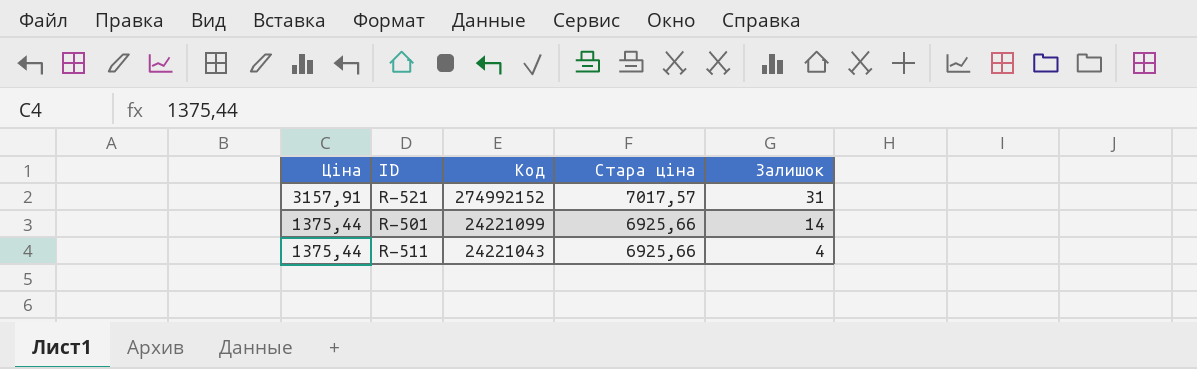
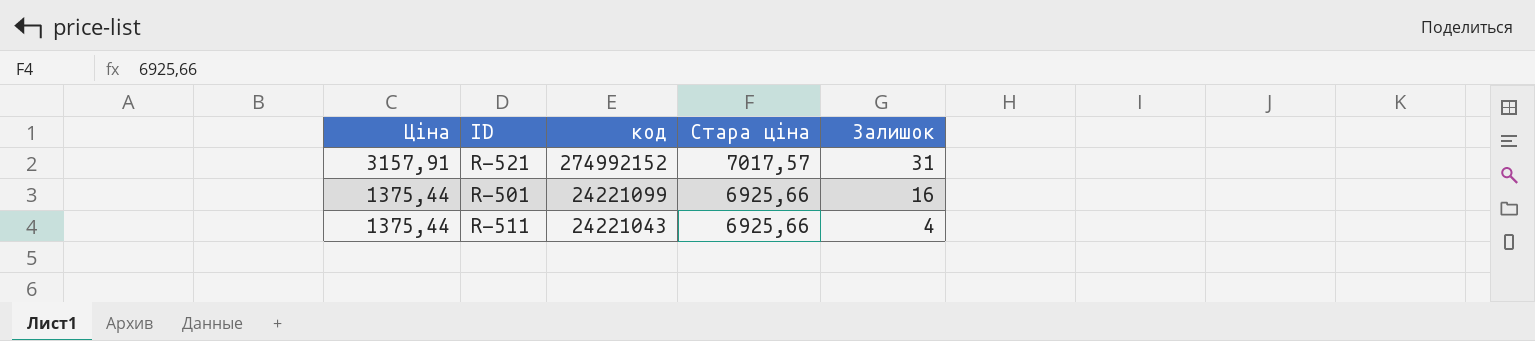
column name: Код -> код
R-501 | Залишок: 14 -> 16

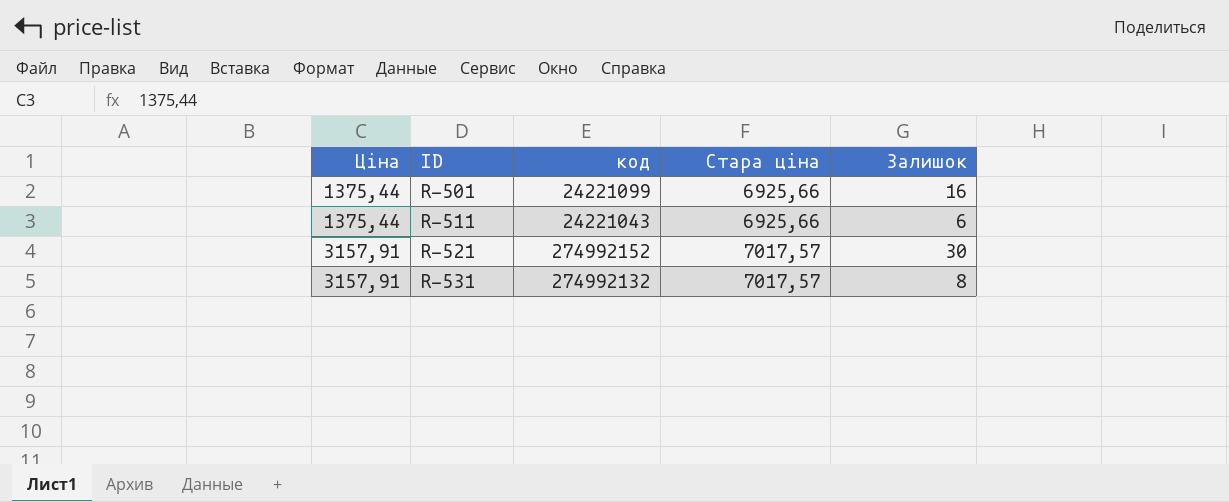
row order: Ціна descending -> Ціна ascending
R-511 | Залишок: 4 -> 6
R-521 | Залишок: 31 -> 30
row R-531: none -> 3157,91 | 274992132 | 7017,57 | 8

